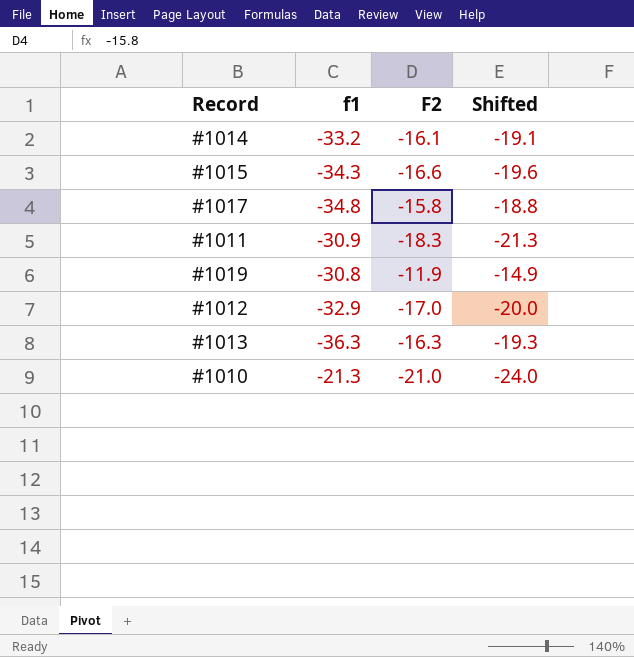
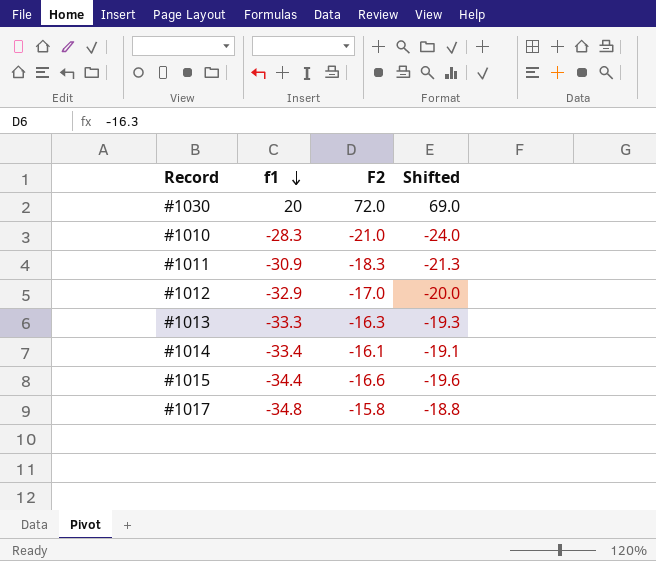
row order: none -> f1 descending
row #1019: -30.8 | -11.9 | -14.9 -> none
row #1030: none -> 20 | 72.0 | 69.0
#1010 | f1: -21.3 -> -28.3
#1013 | f1: -36.3 -> -33.3
#1014 | f1: -33.2 -> -33.4
#1015 | f1: -34.3 -> -34.4

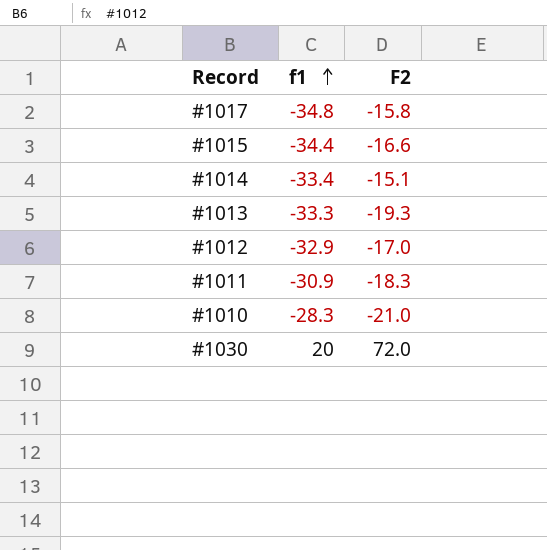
row order: f1 descending -> f1 ascending
column Shifted | formula: [F2] - 3 -> none
#1014 | F2: -16.1 -> -15.1
#1013 | F2: -16.3 -> -19.3

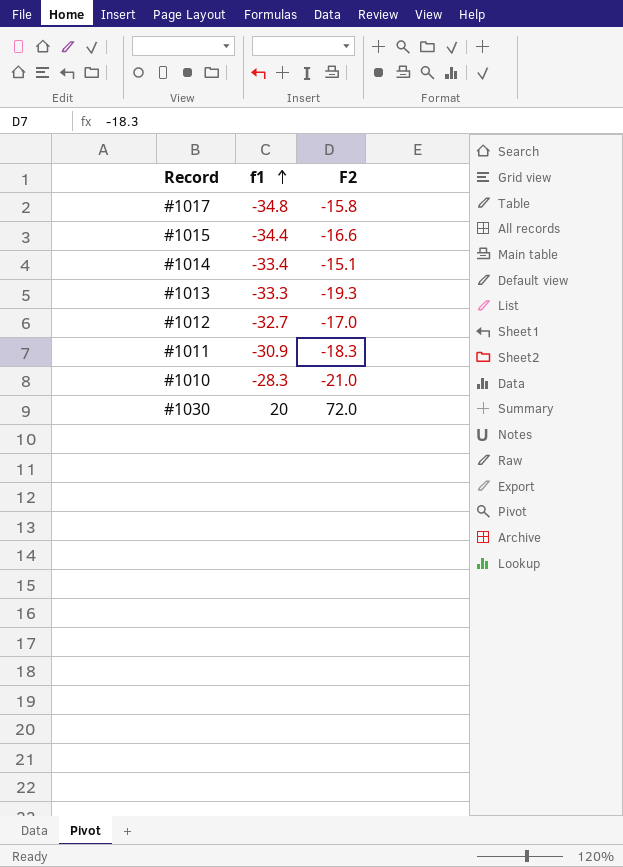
#1012 | f1: -32.9 -> -32.7

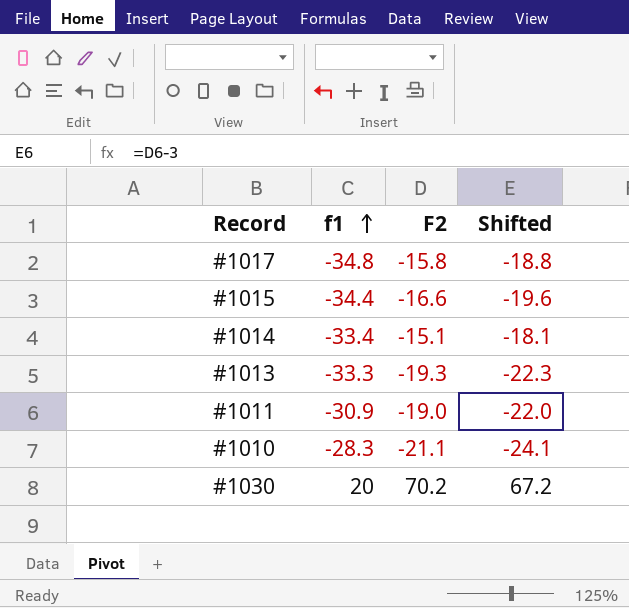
column Shifted | formula: none -> [F2] - 3
row #1012: -32.7 | -17.0 -> none
#1011 | F2: -18.3 -> -19.0
#1010 | F2: -21.0 -> -21.1
#1030 | F2: 72.0 -> 70.2

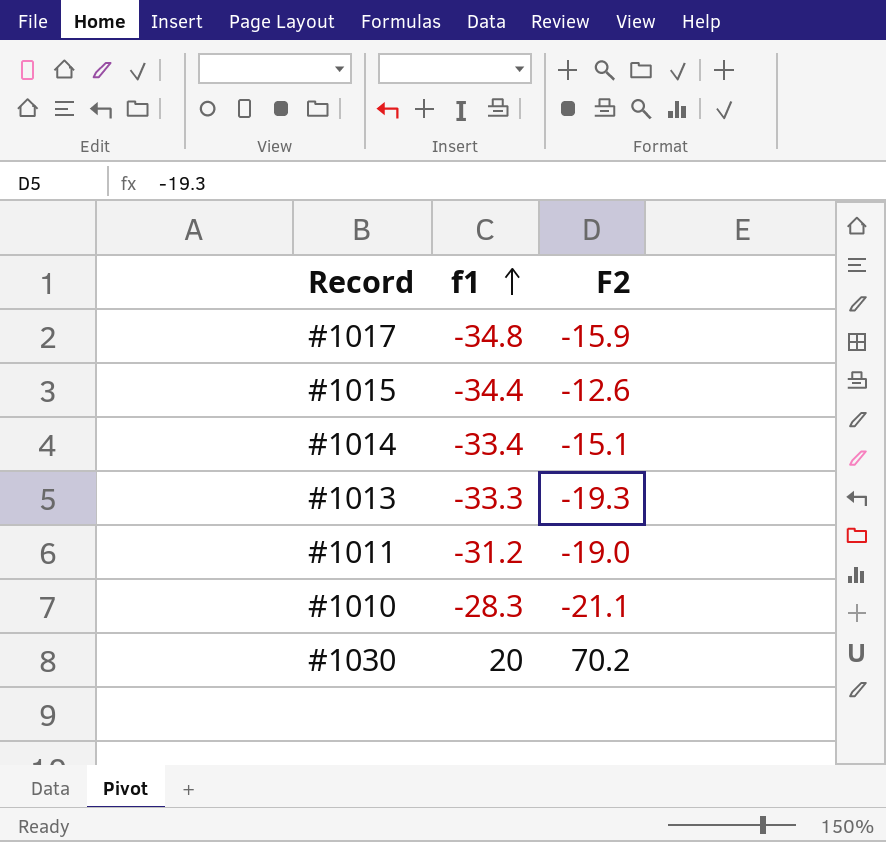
column Shifted | formula: [F2] - 3 -> none
#1017 | F2: -15.8 -> -15.9
#1015 | F2: -16.6 -> -12.6
#1011 | f1: -30.9 -> -31.2

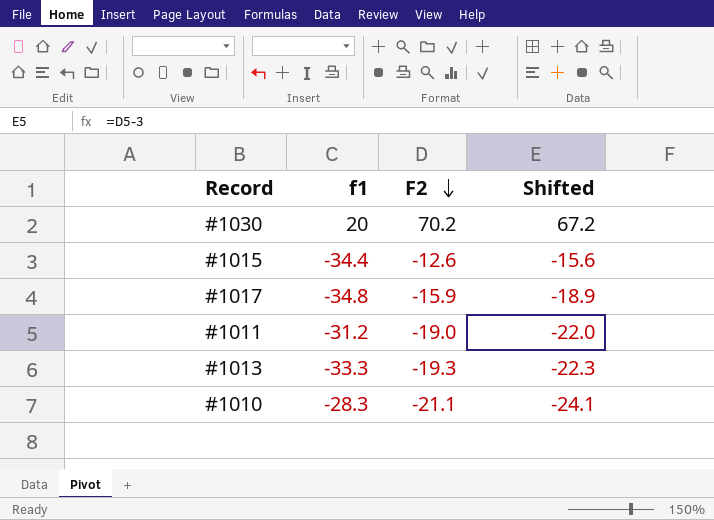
row order: f1 ascending -> F2 descending
column Shifted | formula: none -> [F2] - 3
row #1014: -33.4 | -15.1 -> none

